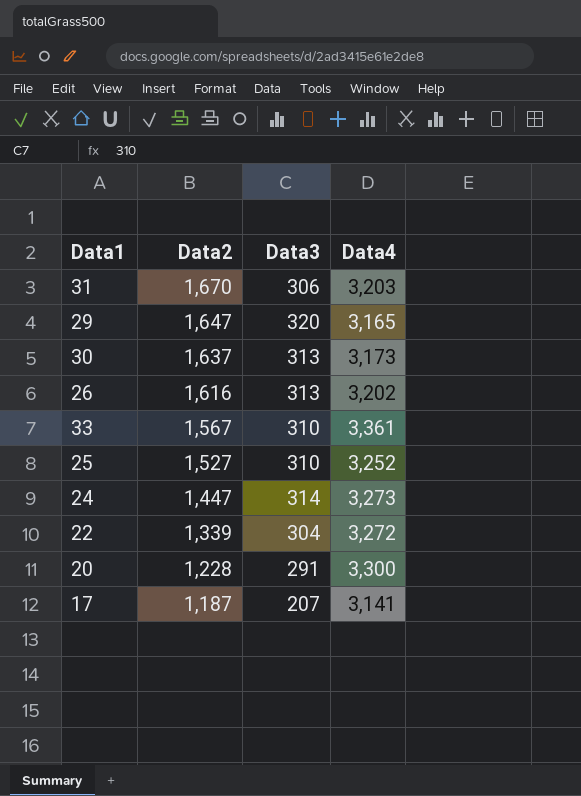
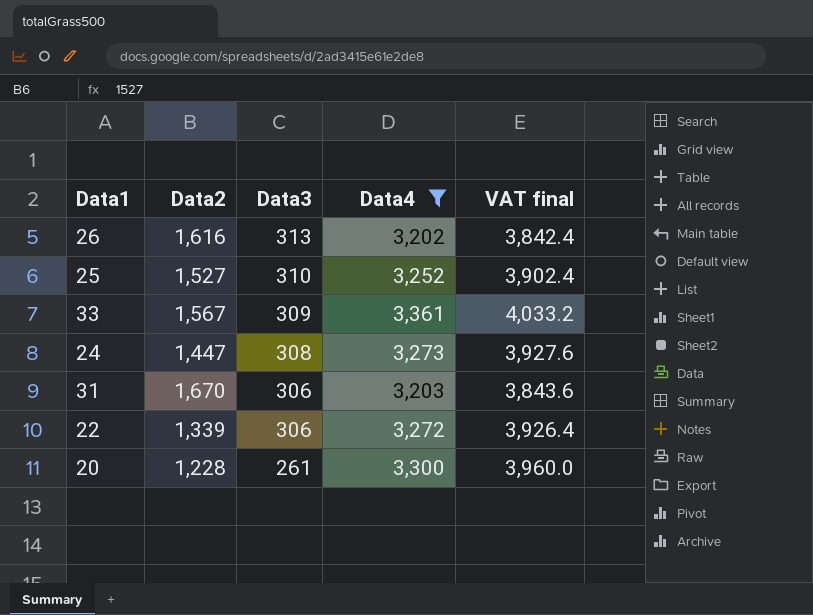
filter: none -> Data4 >= 3,202
row order: Data2 descending -> Data3 descending
column VAT final | formula: none -> [Data4] * 1.2
33 | Data3: 310 -> 309
24 | Data3: 314 -> 308
22 | Data3: 304 -> 306
20 | Data3: 291 -> 261

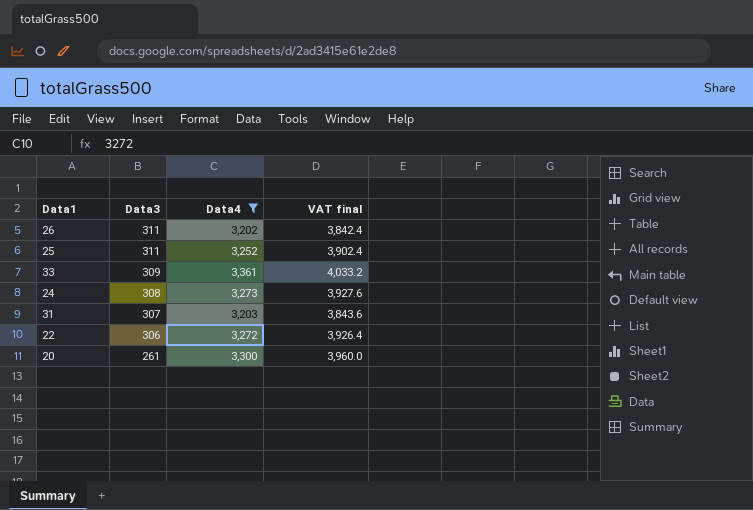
column Data2 | position: 2 -> none
26 | Data3: 313 -> 311
25 | Data3: 310 -> 311
31 | Data3: 306 -> 307

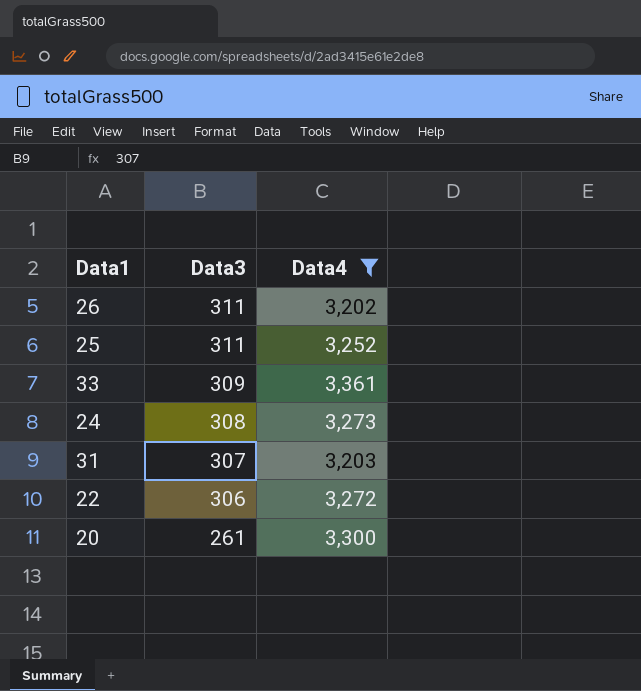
column VAT final | formula: [Data4] * 1.2 -> none

